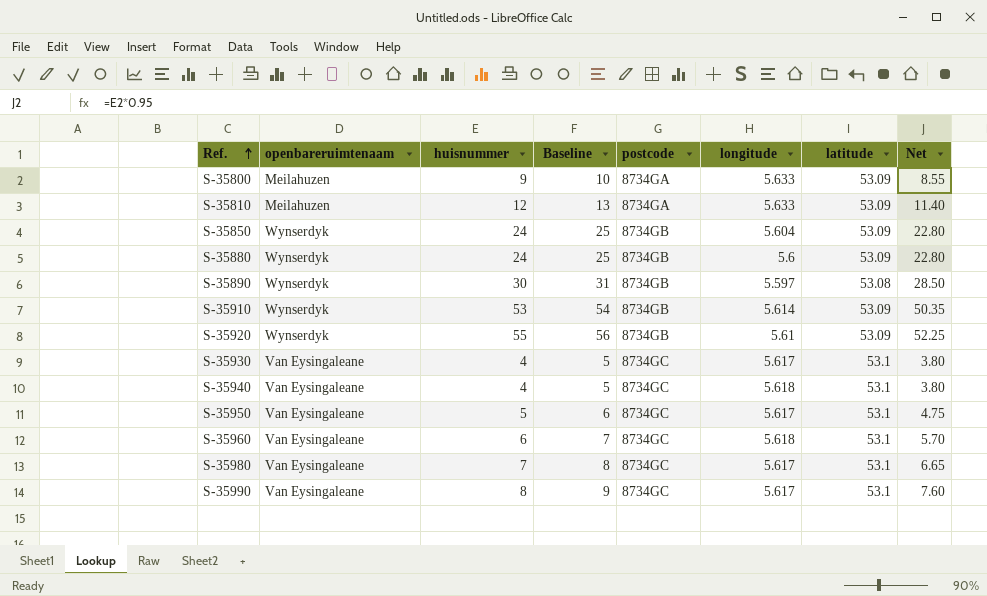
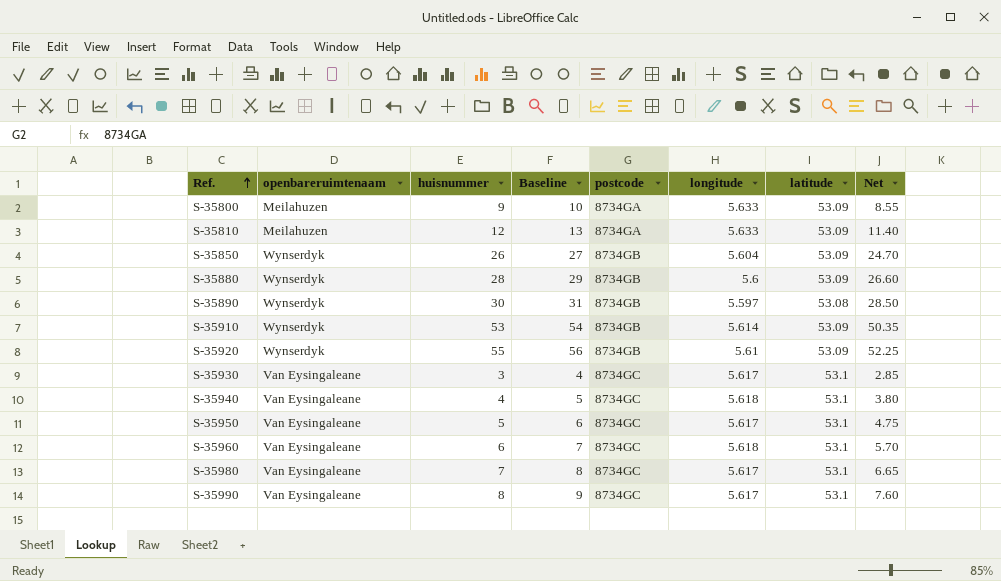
S-35850 | huisnummer: 24 -> 26
S-35850 | Baseline: 25 -> 27
S-35850 | Net: 22.80 -> 24.70
S-35880 | huisnummer: 24 -> 28
S-35880 | Baseline: 25 -> 29
S-35880 | Net: 22.80 -> 26.60
S-35930 | huisnummer: 4 -> 3
S-35930 | Baseline: 5 -> 4
S-35930 | Net: 3.80 -> 2.85

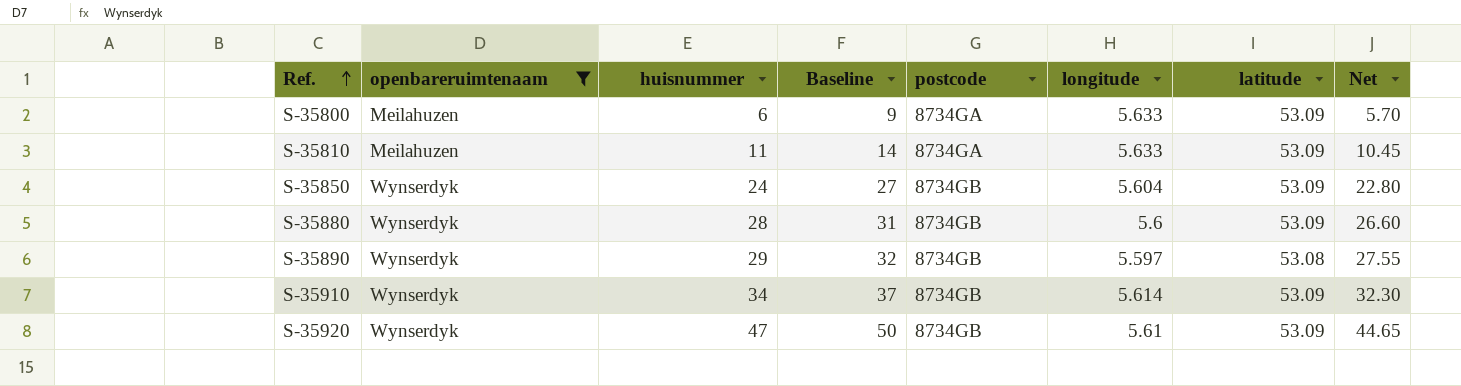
filter: none -> openbareruimtenaam != Van Eysingaleane
column Baseline | formula: [huisnummer] + 1 -> [huisnummer] + 3
S-35800 | huisnummer: 9 -> 6
S-35800 | Net: 8.55 -> 5.70
S-35810 | huisnummer: 12 -> 11
S-35810 | Net: 11.40 -> 10.45
S-35850 | huisnummer: 26 -> 24
S-35850 | Net: 24.70 -> 22.80
S-35890 | huisnummer: 30 -> 29
S-35890 | Net: 28.50 -> 27.55
S-35910 | huisnummer: 53 -> 34
S-35910 | Net: 50.35 -> 32.30
S-35920 | huisnummer: 55 -> 47
S-35920 | Net: 52.25 -> 44.65

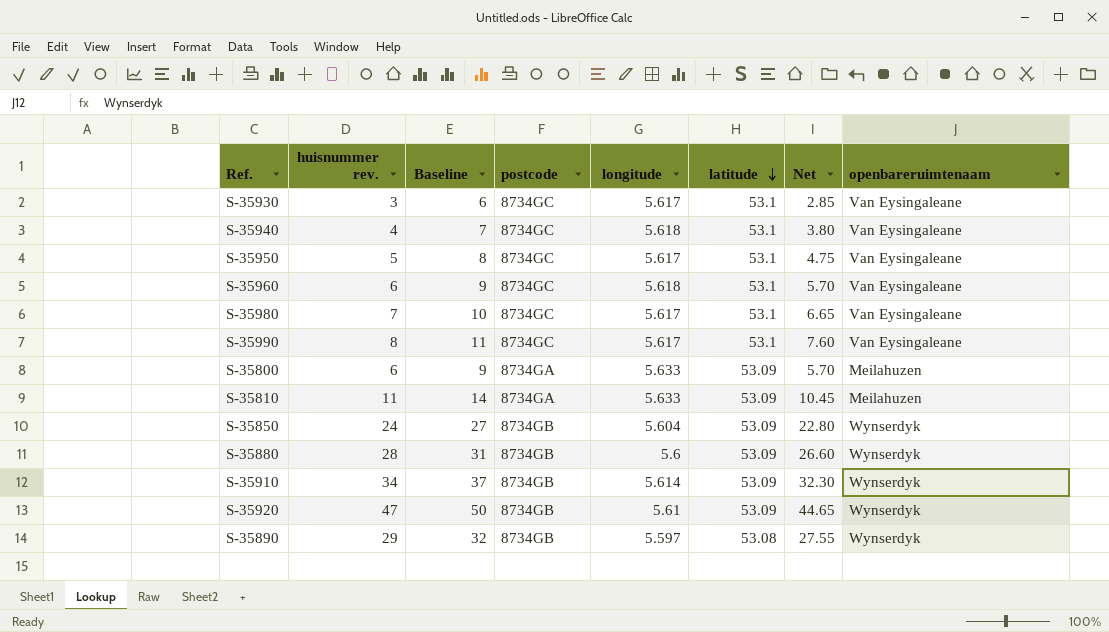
filter: openbareruimtenaam != Van Eysingaleane -> none
row order: Ref. ascending -> latitude descending
column name: huisnummer -> huisnummer rev.
column openbareruimtenaam | position: 2 -> 8

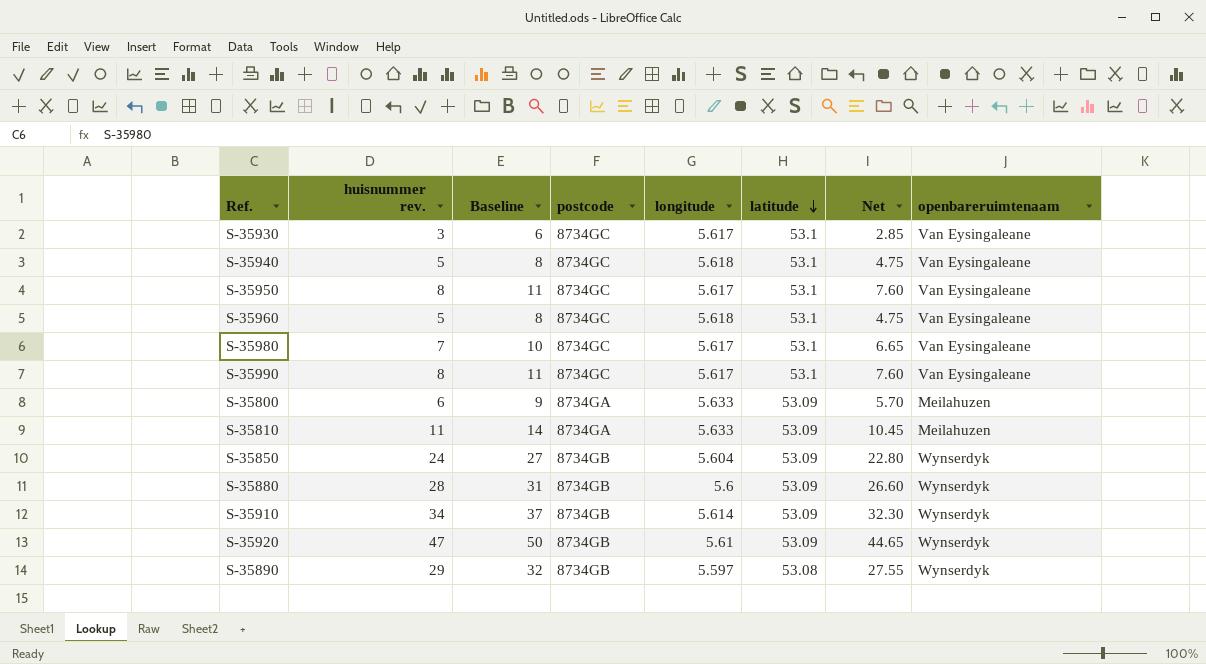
S-35940 | huisnummer rev.: 4 -> 5
S-35940 | Baseline: 7 -> 8
S-35940 | Net: 3.80 -> 4.75
S-35950 | huisnummer rev.: 5 -> 8
S-35950 | Baseline: 8 -> 11
S-35950 | Net: 4.75 -> 7.60
S-35960 | huisnummer rev.: 6 -> 5
S-35960 | Baseline: 9 -> 8
S-35960 | Net: 5.70 -> 4.75

